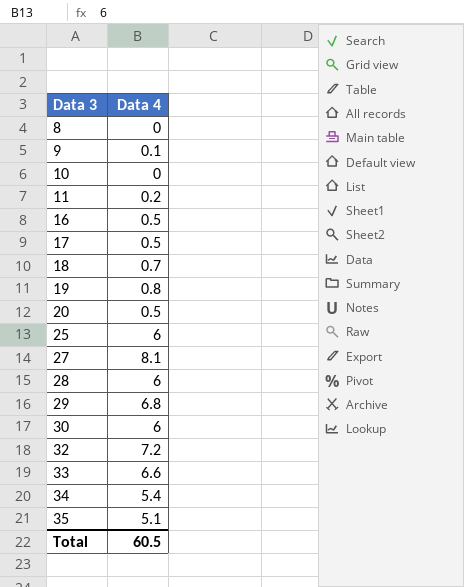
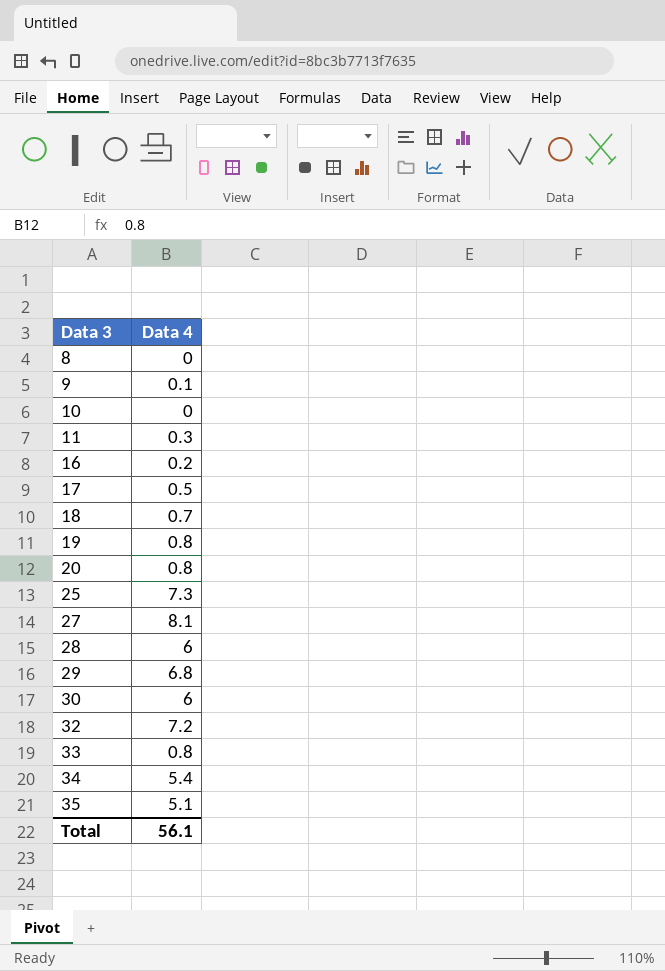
11 | Data 4: 0.2 -> 0.3
16 | Data 4: 0.5 -> 0.2
20 | Data 4: 0.5 -> 0.8
25 | Data 4: 6 -> 7.3
33 | Data 4: 6.6 -> 0.8
Total | Data 4: 60.5 -> 56.1

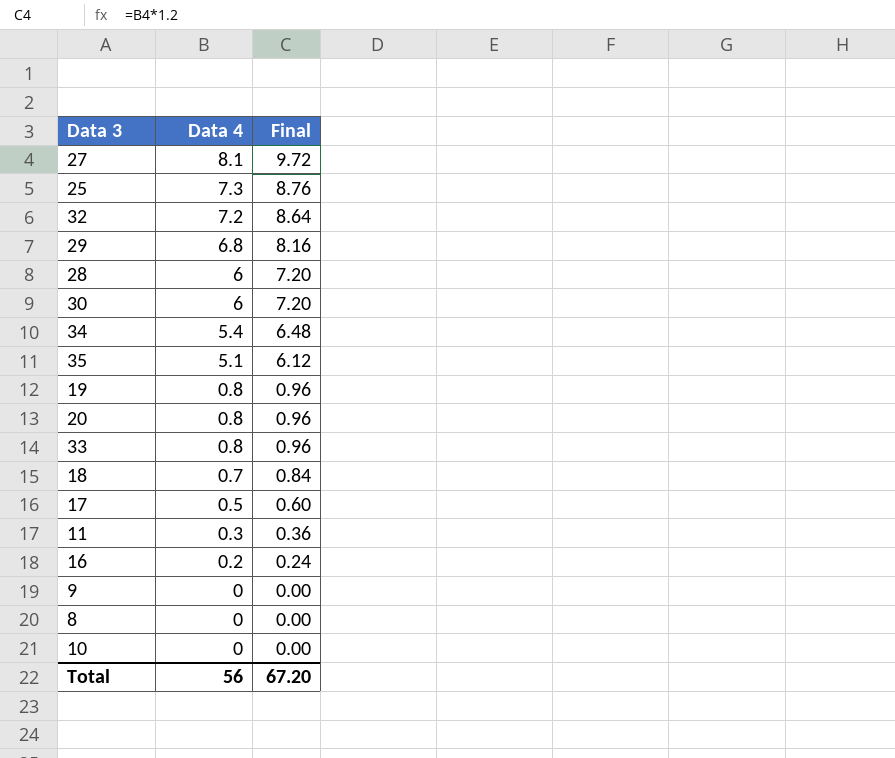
row order: Data 3 ascending -> Data 4 descending
column Final | formula: none -> [Data 4] * 1.2
9 | Data 4: 0.1 -> 0
Total | Data 4: 56.1 -> 56

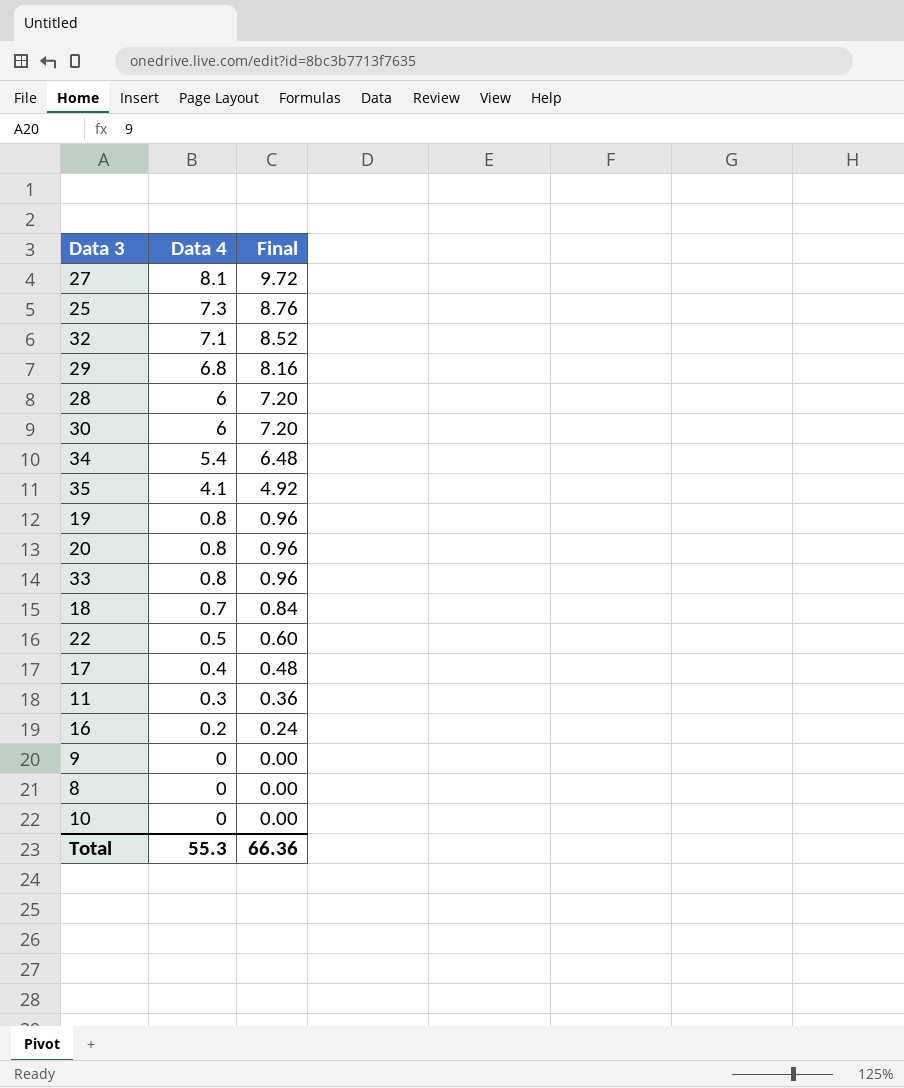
32 | Data 4: 7.2 -> 7.1
32 | Final: 8.64 -> 8.52
35 | Data 4: 5.1 -> 4.1
35 | Final: 6.12 -> 4.92
row 22: none -> 0.5 | 0.60
17 | Data 4: 0.5 -> 0.4
17 | Final: 0.60 -> 0.48
Total | Data 4: 56 -> 55.3
Total | Final: 67.20 -> 66.36

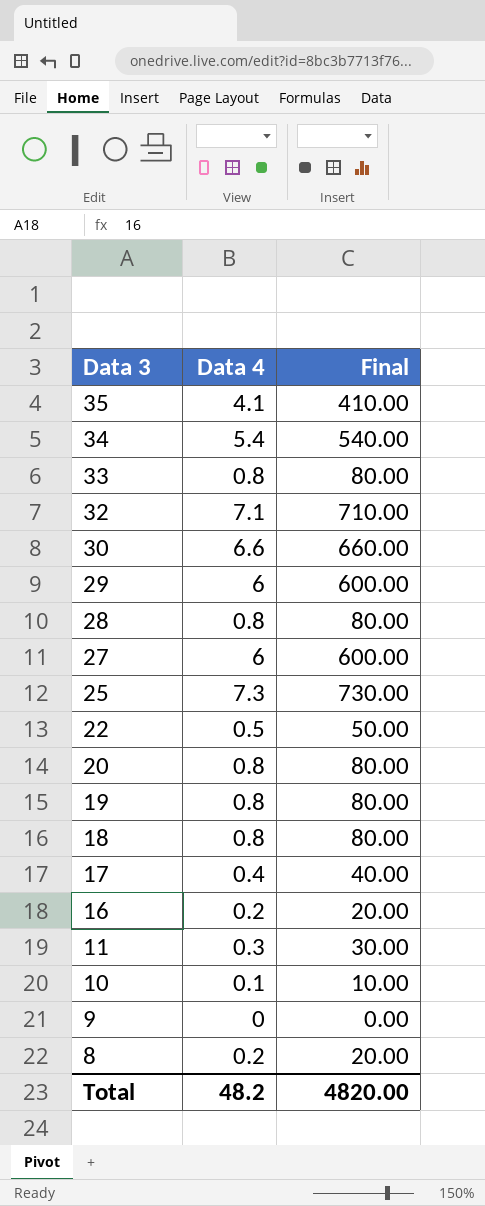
row order: Data 4 descending -> Data 3 descending
column Final | formula: [Data 4] * 1.2 -> [Data 4] * 100
30 | Data 4: 6 -> 6.6
29 | Data 4: 6.8 -> 6
28 | Data 4: 6 -> 0.8
27 | Data 4: 8.1 -> 6
18 | Data 4: 0.7 -> 0.8
10 | Data 4: 0 -> 0.1
8 | Data 4: 0 -> 0.2
Total | Data 4: 55.3 -> 48.2
Total | Final: 66.36 -> 4820.00

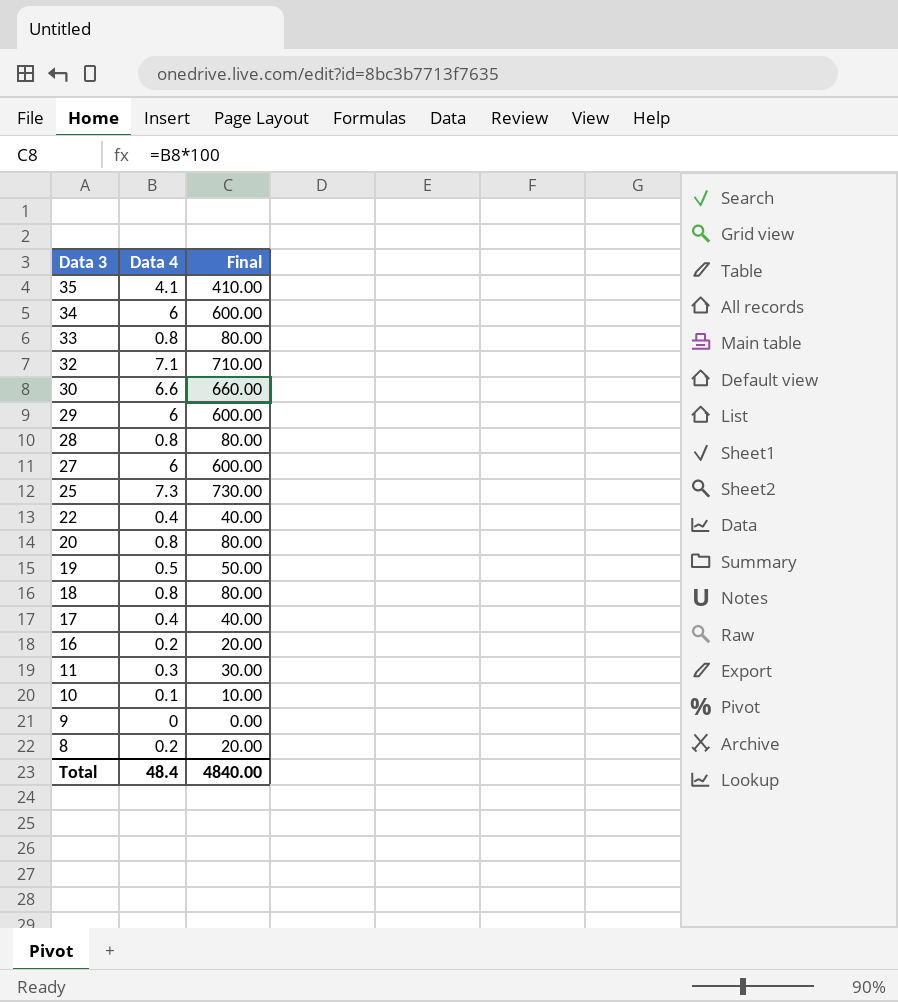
34 | Data 4: 5.4 -> 6
34 | Final: 540.00 -> 600.00
22 | Data 4: 0.5 -> 0.4
22 | Final: 50.00 -> 40.00
19 | Data 4: 0.8 -> 0.5
19 | Final: 80.00 -> 50.00
Total | Data 4: 48.2 -> 48.4
Total | Final: 4820.00 -> 4840.00

